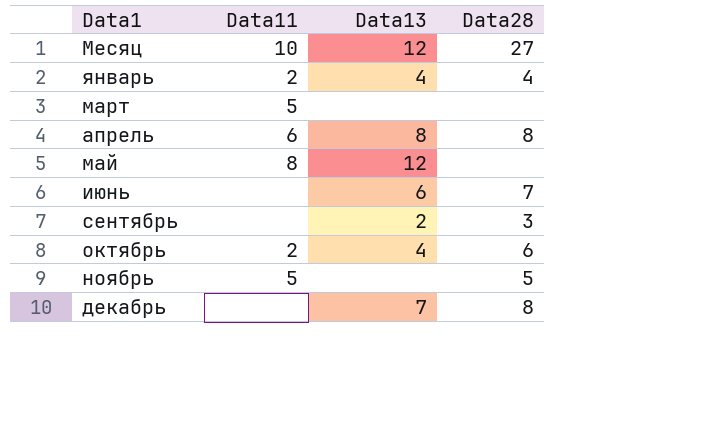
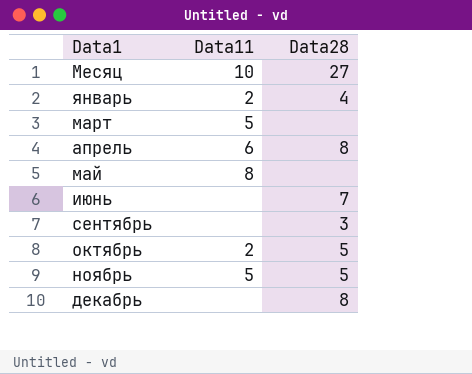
column Data13 | position: 3 -> none
октябрь | Data28: 6 -> 5

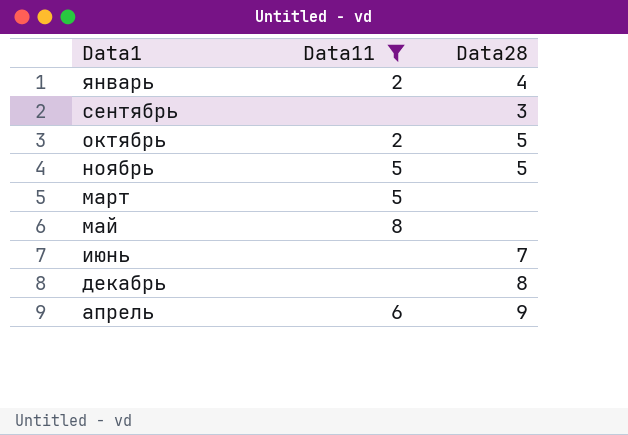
filter: none -> Data11 != 10
row order: none -> Data1 descending
апрель | Data28: 8 -> 9

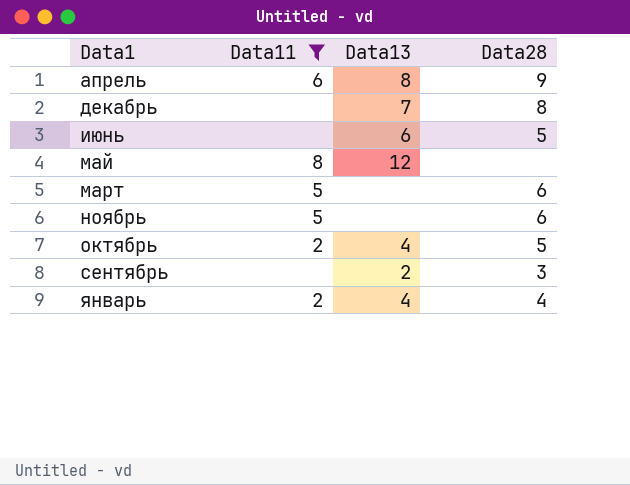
row order: Data1 descending -> Data1 ascending
column Data13 | position: none -> 3
июнь | Data28: 7 -> 5
март | Data28: none -> 6
ноябрь | Data28: 5 -> 6

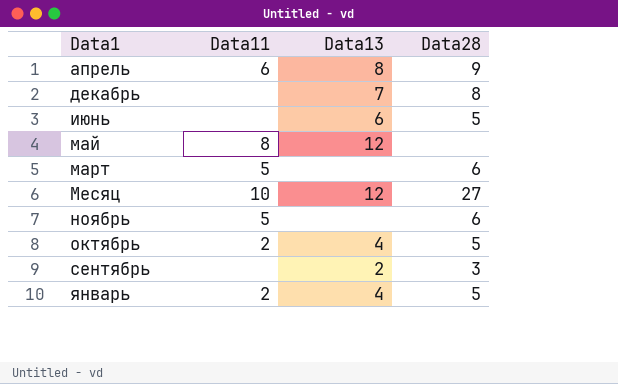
filter: Data11 != 10 -> none
январь | Data28: 4 -> 5

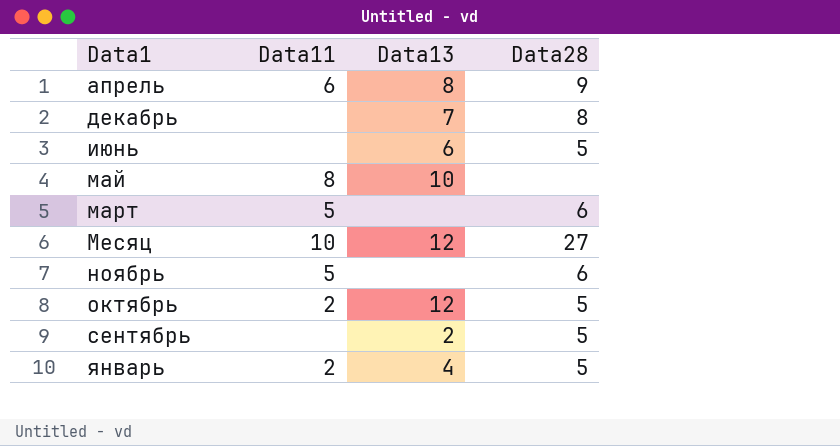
май | Data13: 12 -> 10
октябрь | Data13: 4 -> 12
сентябрь | Data28: 3 -> 5

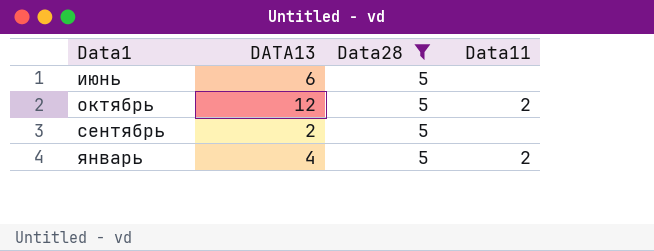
filter: none -> Data28 = 5
column name: Data13 -> DATA13
column Data11 | position: 2 -> 4

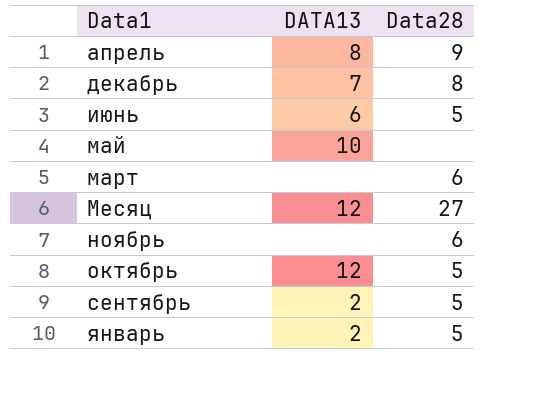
filter: Data28 = 5 -> none
column Data11 | position: 4 -> none
январь | DATA13: 4 -> 2

